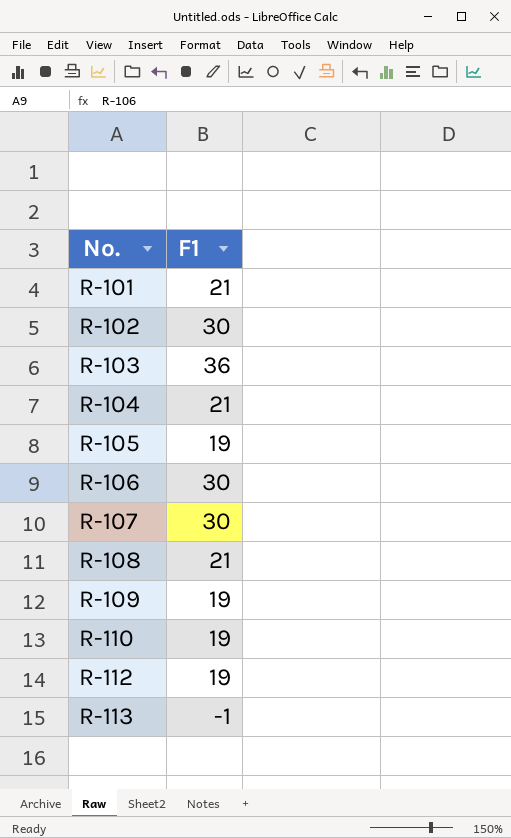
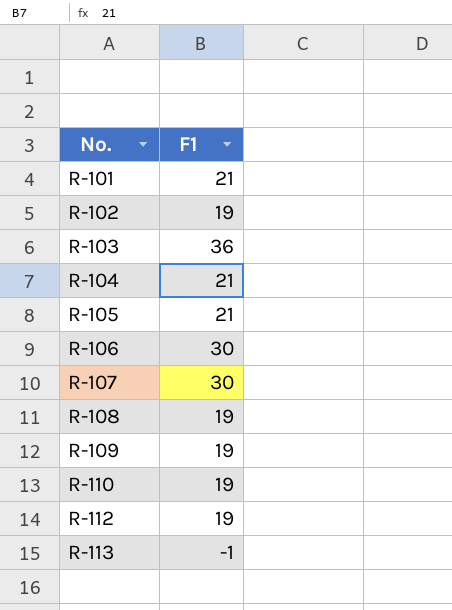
R-102 | F1: 30 -> 19
R-105 | F1: 19 -> 21
R-108 | F1: 21 -> 19

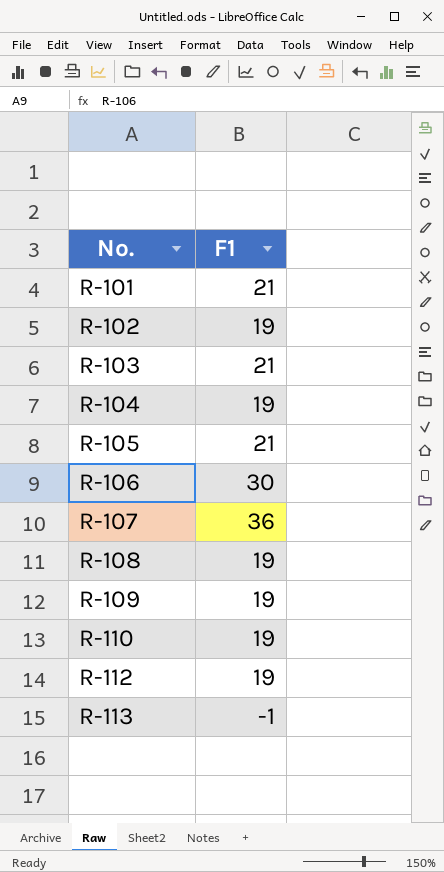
R-103 | F1: 36 -> 21
R-104 | F1: 21 -> 19
R-107 | F1: 30 -> 36

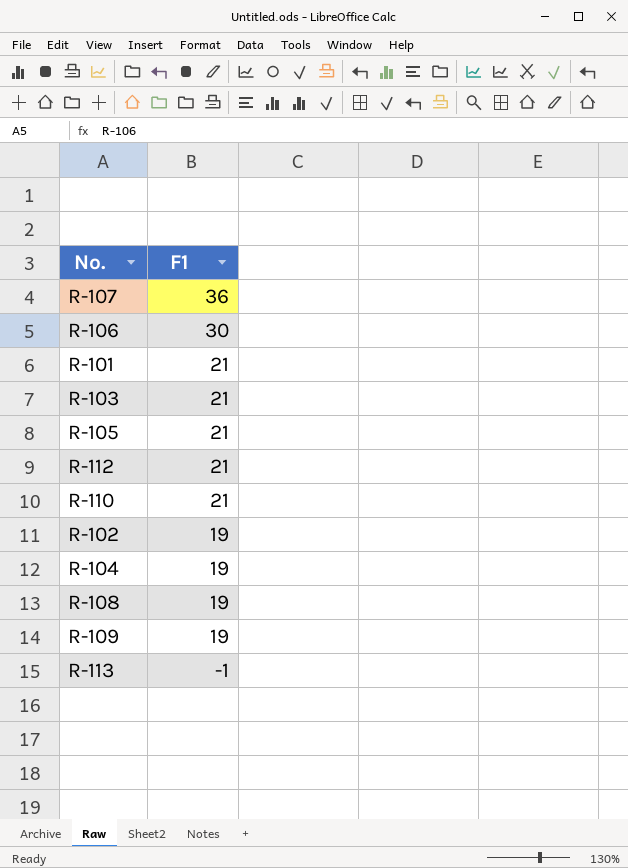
row order: No. ascending -> F1 descending
R-112 | F1: 19 -> 21
R-110 | F1: 19 -> 21

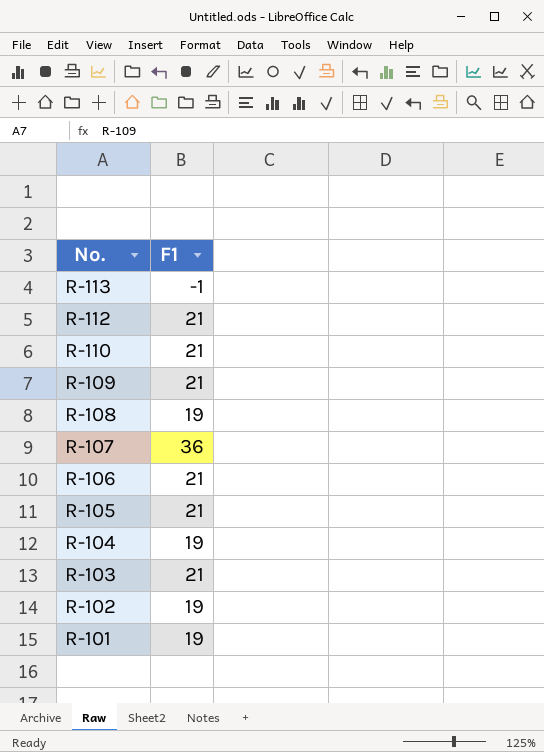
row order: F1 descending -> No. descending
R-109 | F1: 19 -> 21
R-106 | F1: 30 -> 21
R-101 | F1: 21 -> 19

